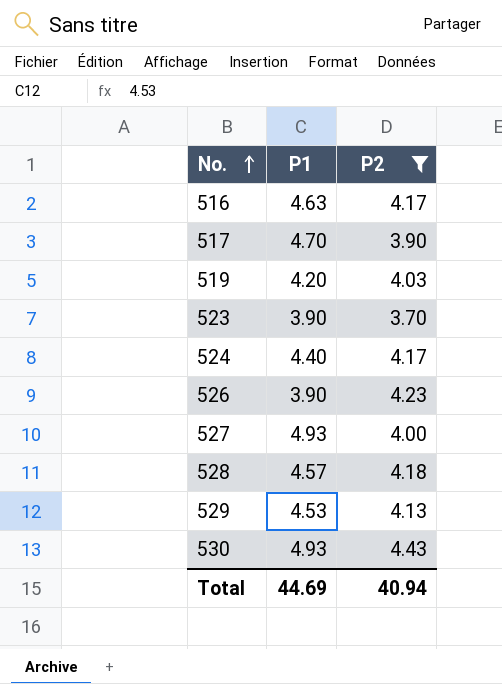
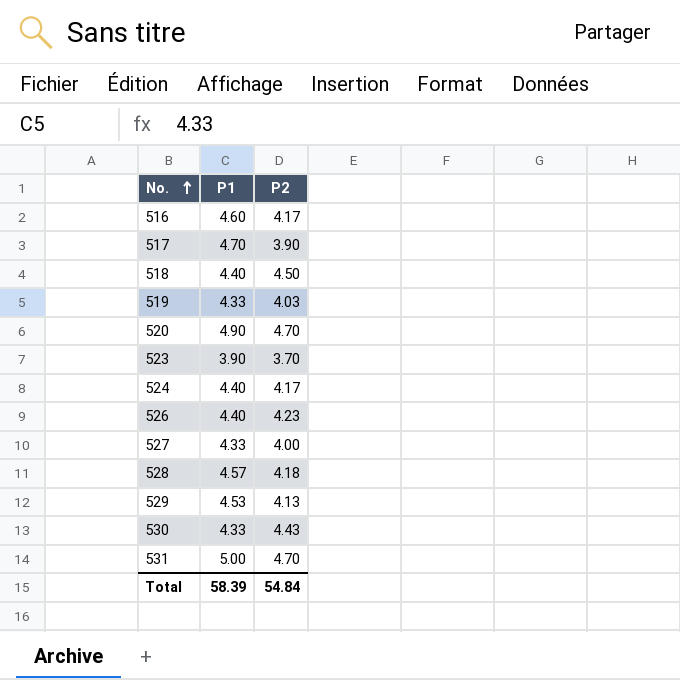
filter: P2 <= 4.43 -> none
516 | P1: 4.63 -> 4.60
519 | P1: 4.20 -> 4.33
526 | P1: 3.90 -> 4.40
527 | P1: 4.93 -> 4.33
530 | P1: 4.93 -> 4.33
Total | P1: 44.69 -> 58.39
Total | P2: 40.94 -> 54.84

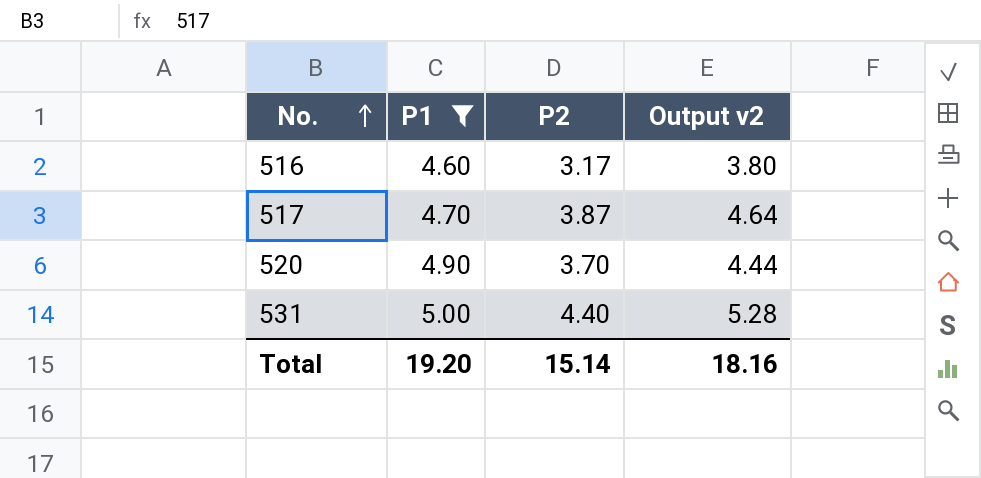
filter: none -> P1 >= 4.60
column Output v2 | formula: none -> [P2] * 1.2
516 | P2: 4.17 -> 3.17
517 | P2: 3.90 -> 3.87
520 | P2: 4.70 -> 3.70
531 | P2: 4.70 -> 4.40
Total | P1: 58.39 -> 19.20
Total | P2: 54.84 -> 15.14

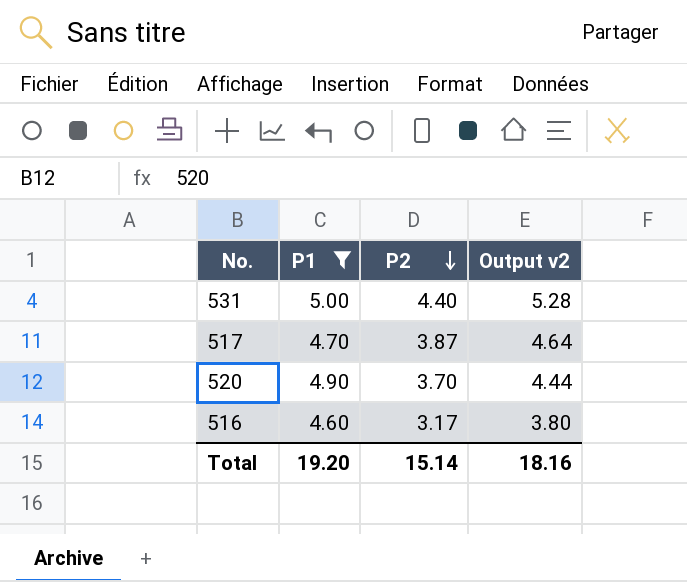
row order: No. ascending -> P2 descending

